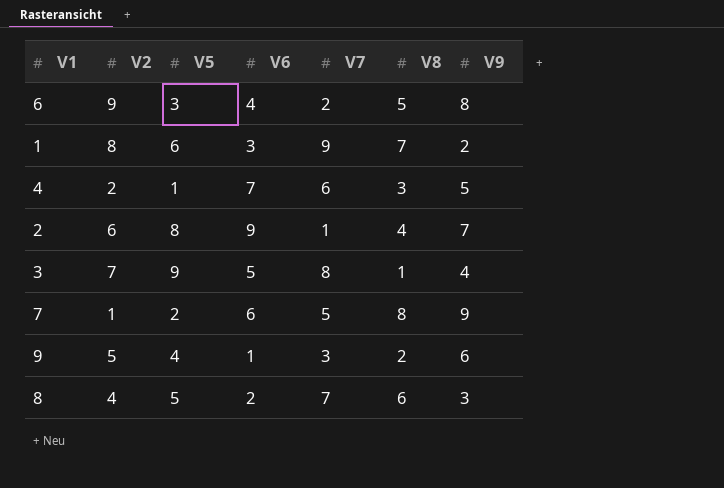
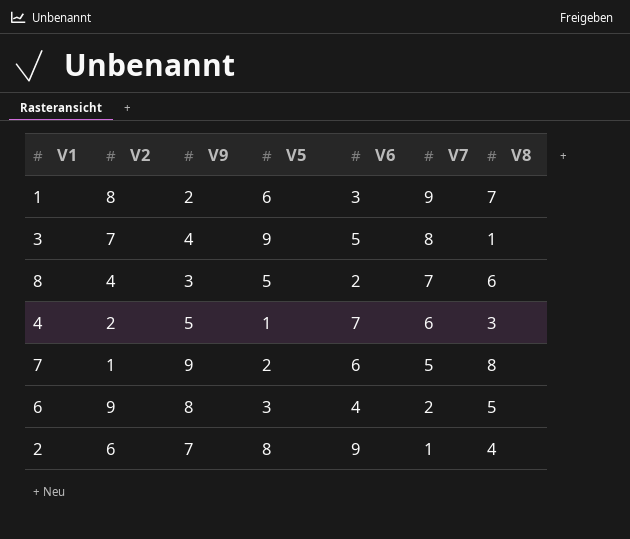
row order: none -> V7 descending
column V9 | position: 7 -> 3
row 9: 5 | 4 | 1 | 3 | 2 | 6 -> none

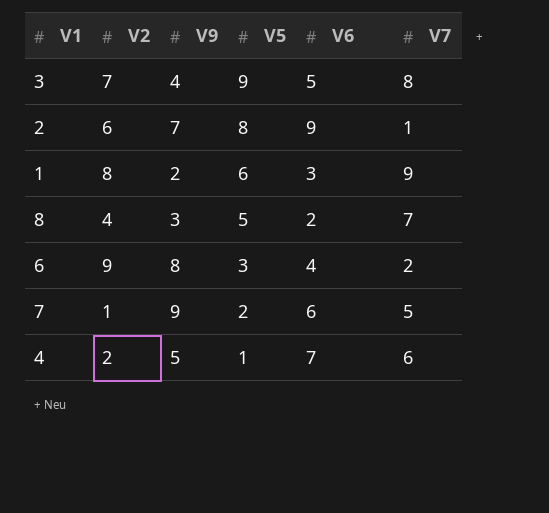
row order: V7 descending -> V5 descending
column V8 | position: 7 -> none

